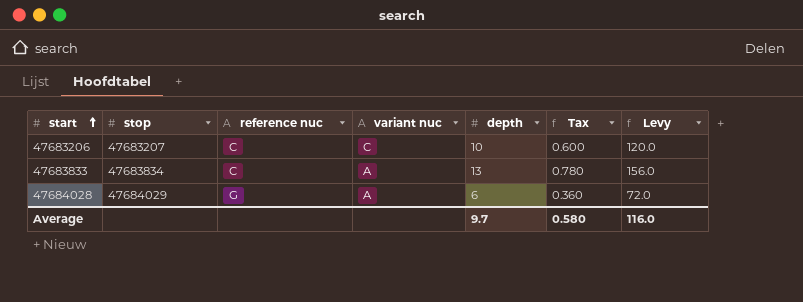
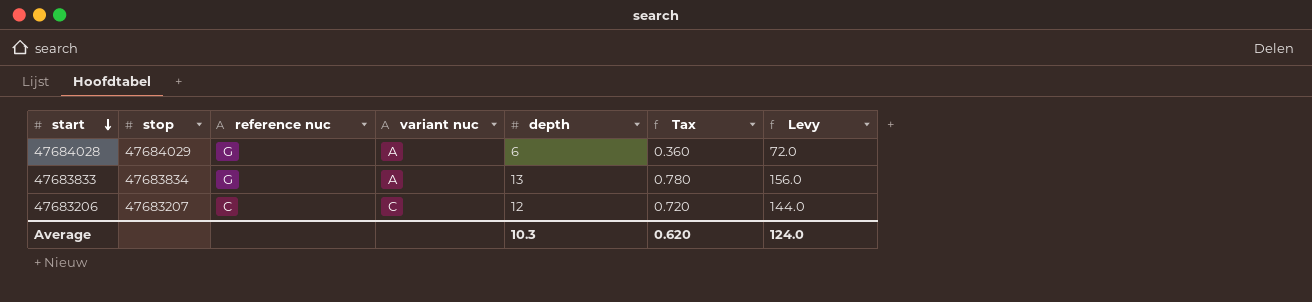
row order: start ascending -> start descending
47683833 | reference nuc: C -> G
47683206 | depth: 10 -> 12
47683206 | Tax: 0.600 -> 0.720
47683206 | Levy: 120.0 -> 144.0
Average | depth: 9.7 -> 10.3
Average | Tax: 0.580 -> 0.620
Average | Levy: 116.0 -> 124.0

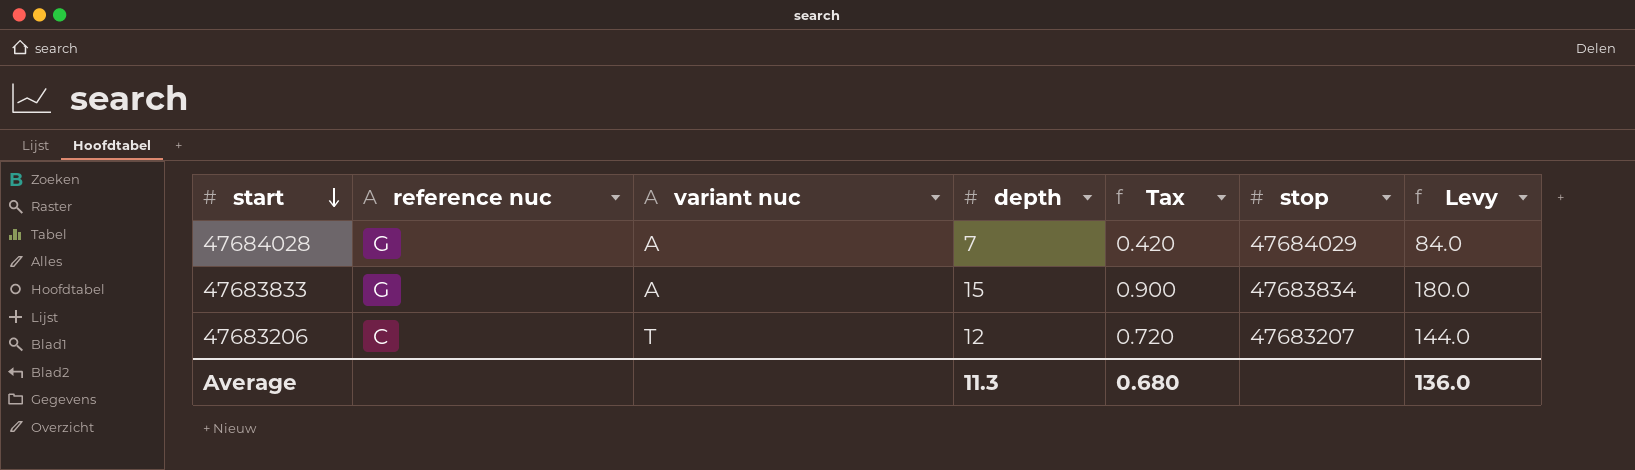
column stop | position: 2 -> 6
47684028 | depth: 6 -> 7
47684028 | Tax: 0.360 -> 0.420
47684028 | Levy: 72.0 -> 84.0
47683833 | depth: 13 -> 15
47683833 | Tax: 0.780 -> 0.900
47683833 | Levy: 156.0 -> 180.0
47683206 | variant nuc: C -> T
Average | depth: 10.3 -> 11.3
Average | Tax: 0.620 -> 0.680
Average | Levy: 124.0 -> 136.0

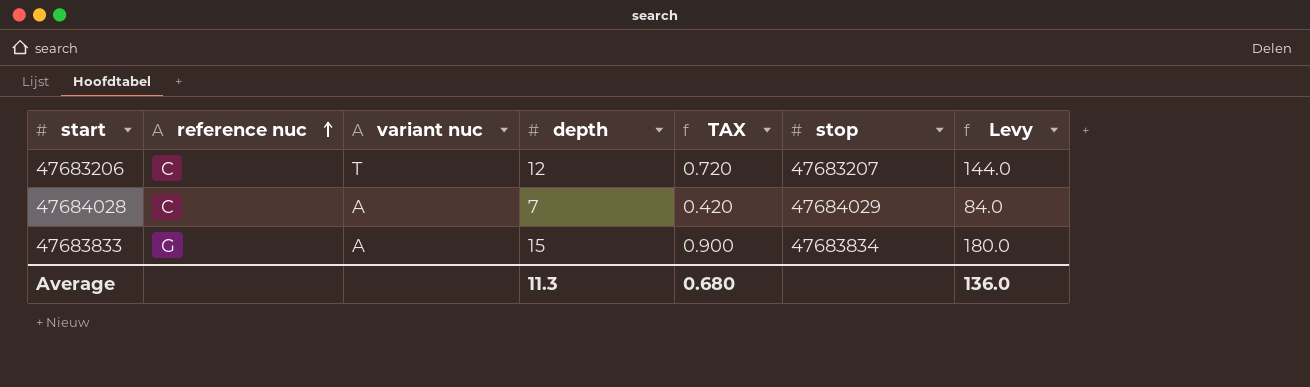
row order: start descending -> reference nuc ascending
column name: Tax -> TAX
47684028 | reference nuc: G -> C

